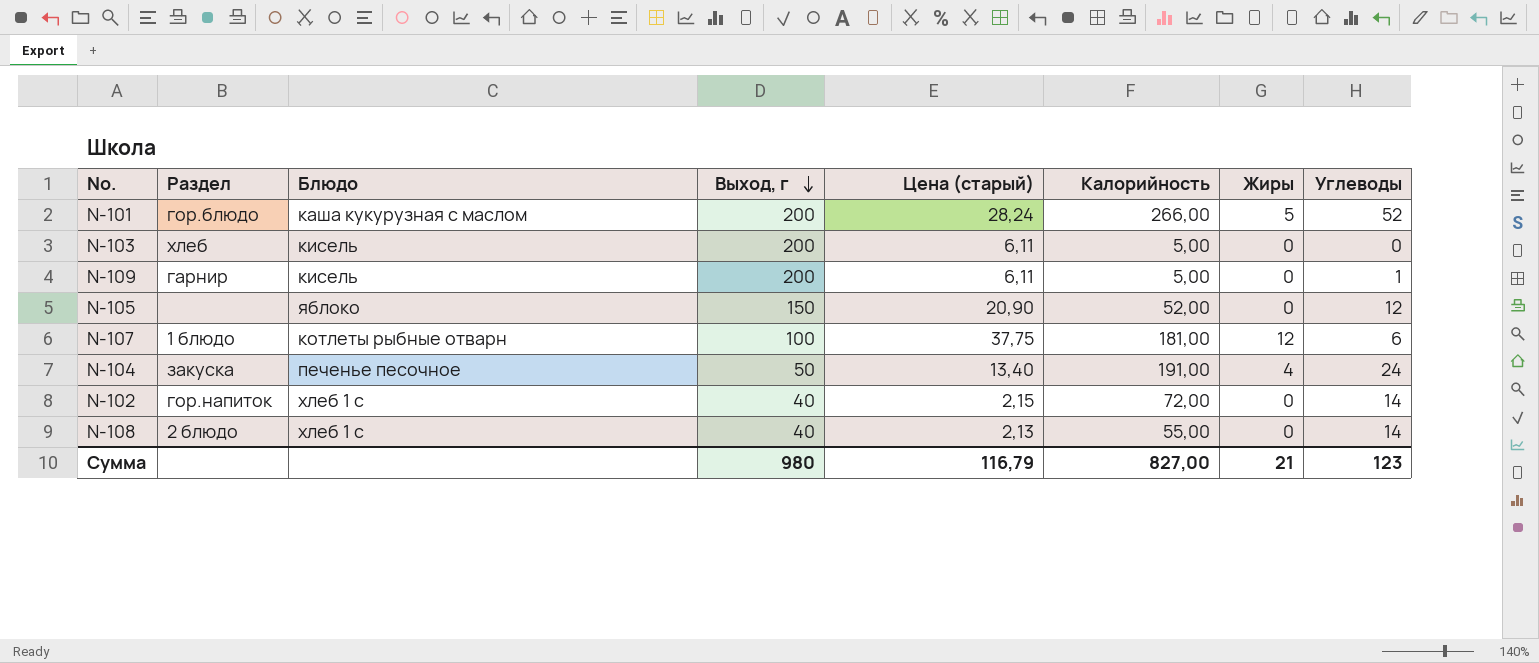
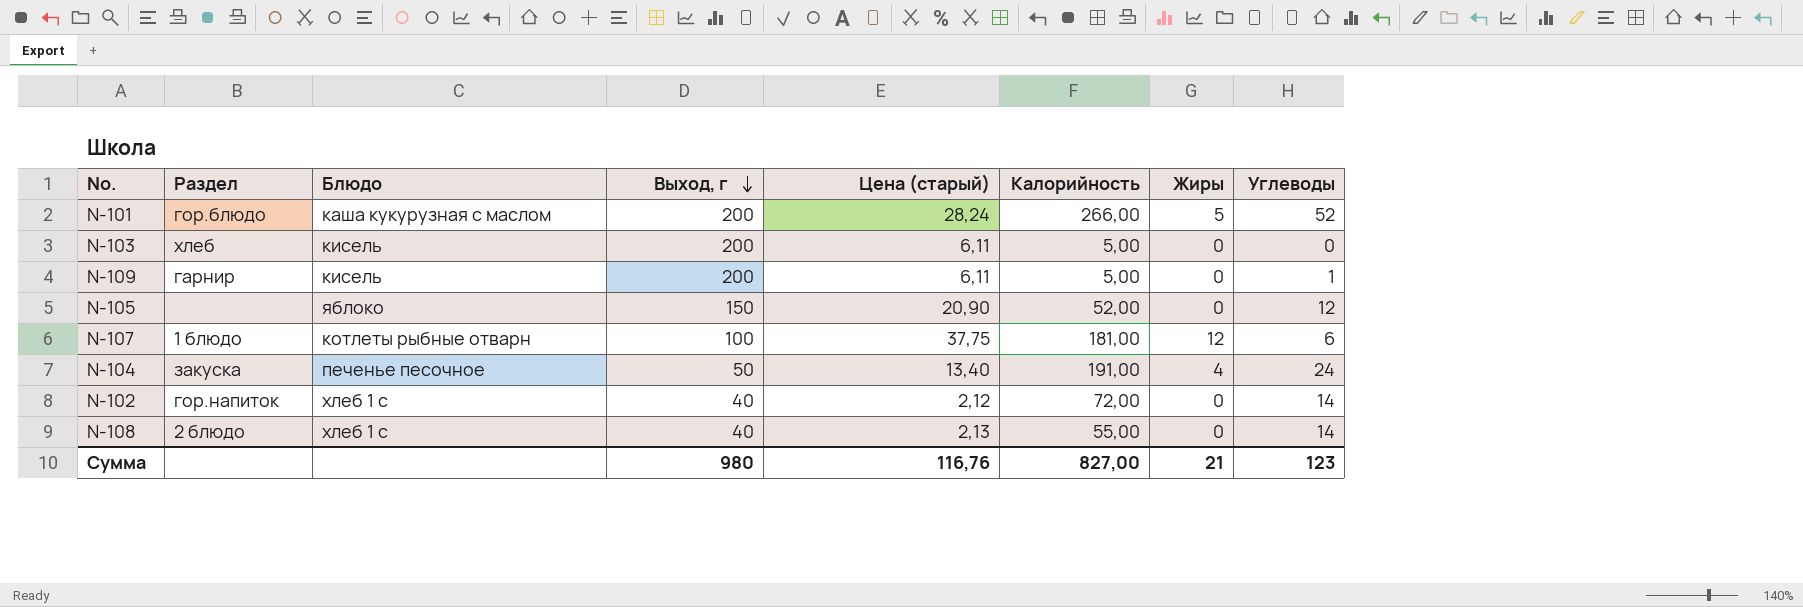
N-102 | Цена (старый): 2,15 -> 2,12
Сумма | Цена (старый): 116,79 -> 116,76

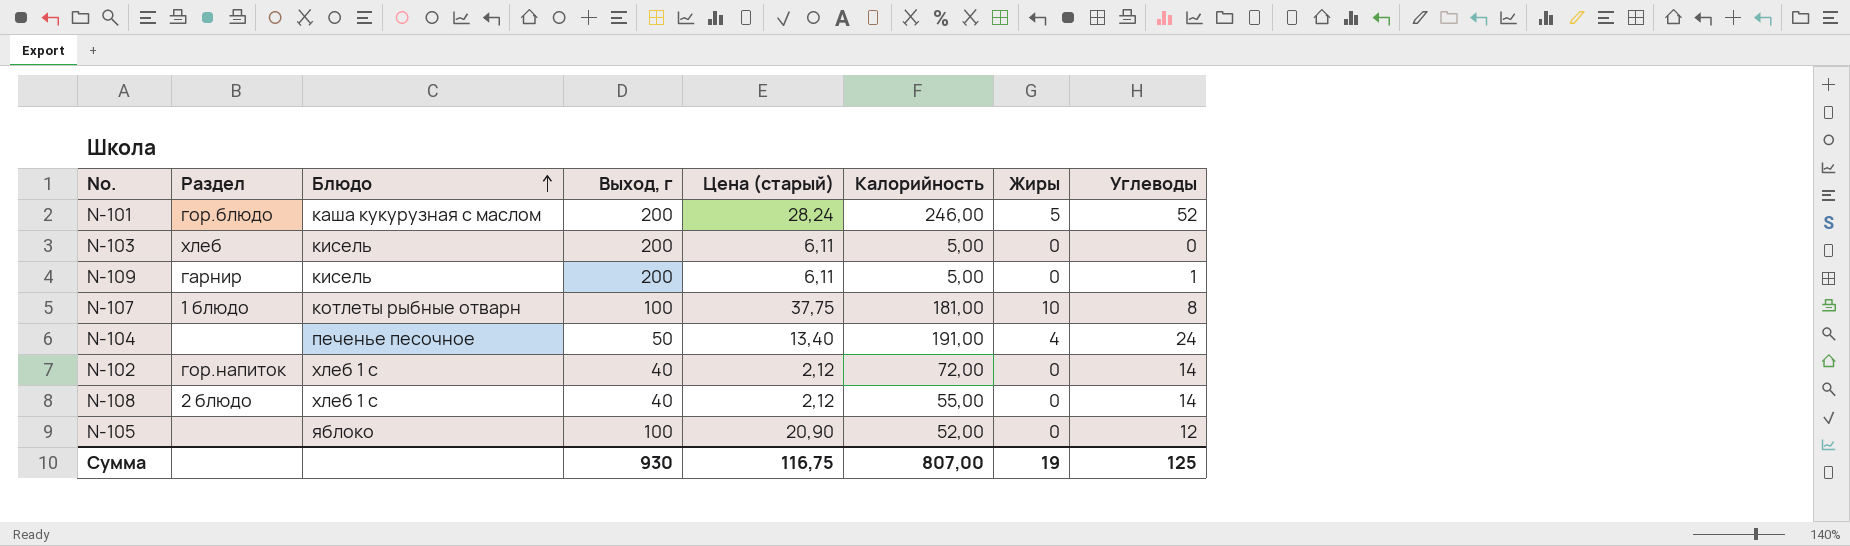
row order: Выход, г descending -> Блюдо ascending
N-101 | Калорийность: 266,00 -> 246,00
N-107 | Жиры: 12 -> 10
N-107 | Углеводы: 6 -> 8
N-104 | Раздел: закуска -> none
N-108 | Цена (старый): 2,13 -> 2,12
N-105 | Выход, г: 150 -> 100
Сумма | Выход, г: 980 -> 930
Сумма | Цена (старый): 116,76 -> 116,75
Сумма | Калорийность: 827,00 -> 807,00
Сумма | Жиры: 21 -> 19
Сумма | Углеводы: 123 -> 125

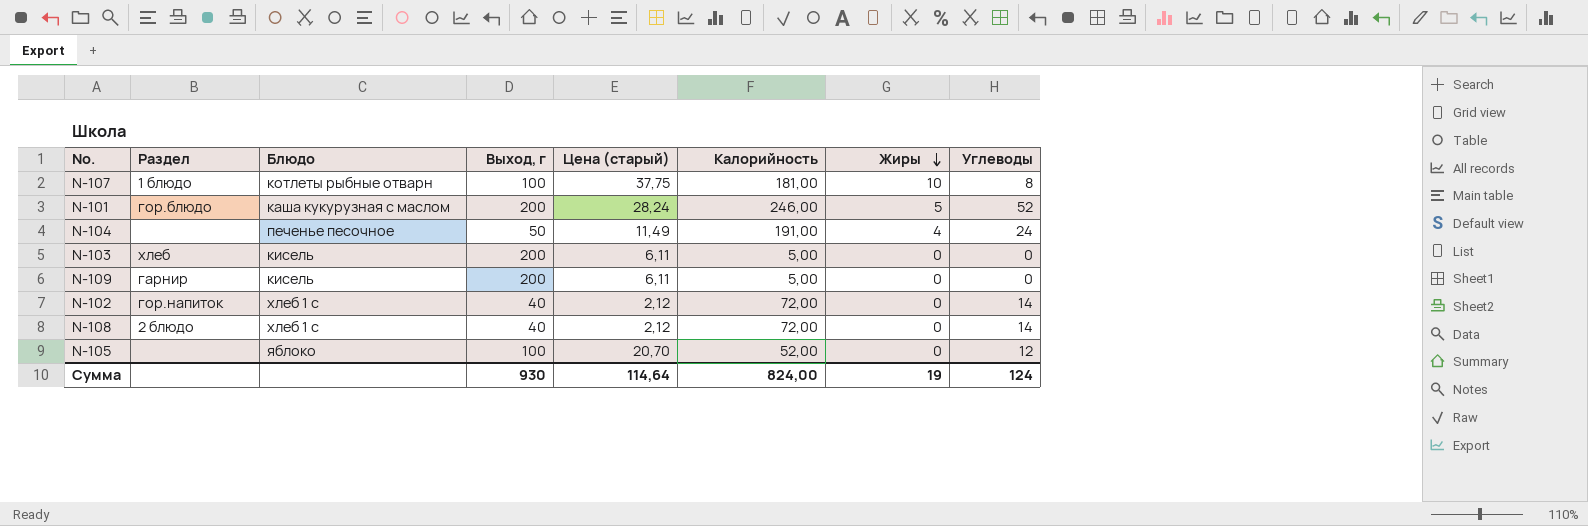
row order: Блюдо ascending -> Жиры descending
N-104 | Цена (старый): 13,40 -> 11,49
N-109 | Углеводы: 1 -> 0
N-108 | Калорийность: 55,00 -> 72,00
N-105 | Цена (старый): 20,90 -> 20,70
Сумма | Цена (старый): 116,75 -> 114,64
Сумма | Калорийность: 807,00 -> 824,00
Сумма | Углеводы: 125 -> 124

